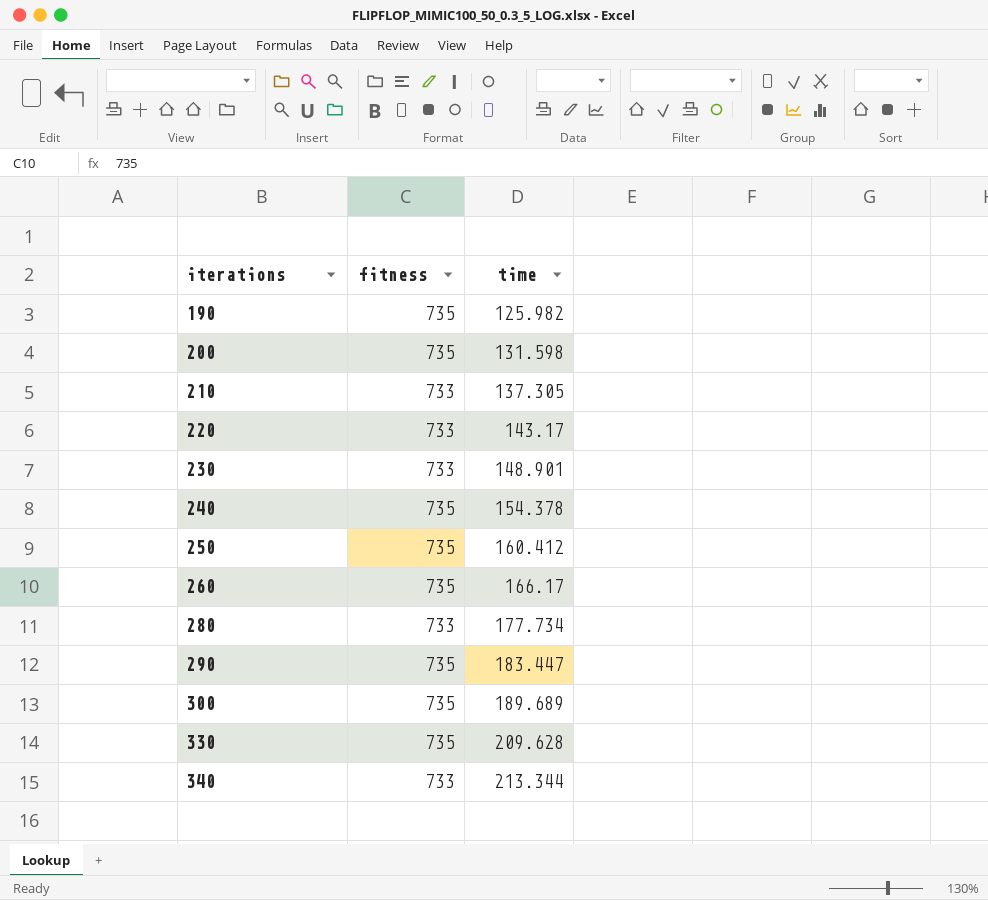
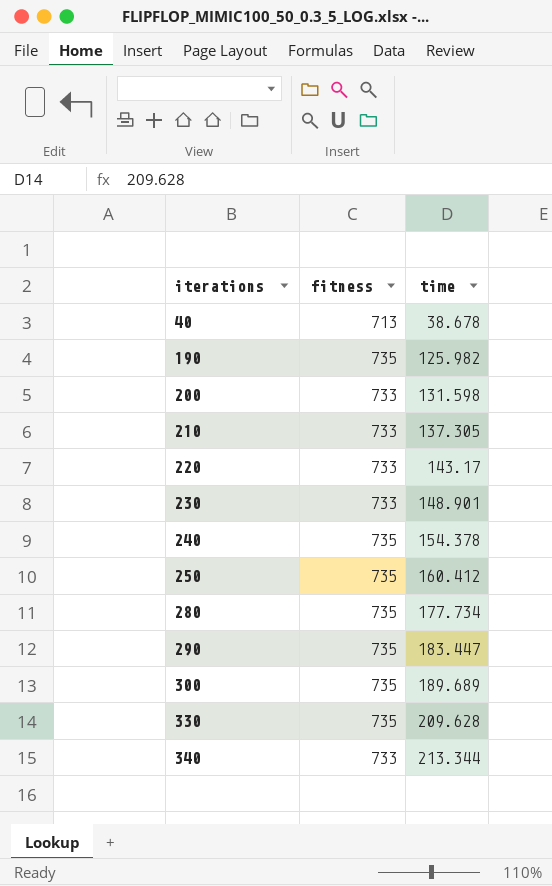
row 260: 735 | 166.17 -> none
row 40: none -> 713 | 38.678
200 | fitness: 735 -> 733
280 | fitness: 733 -> 735

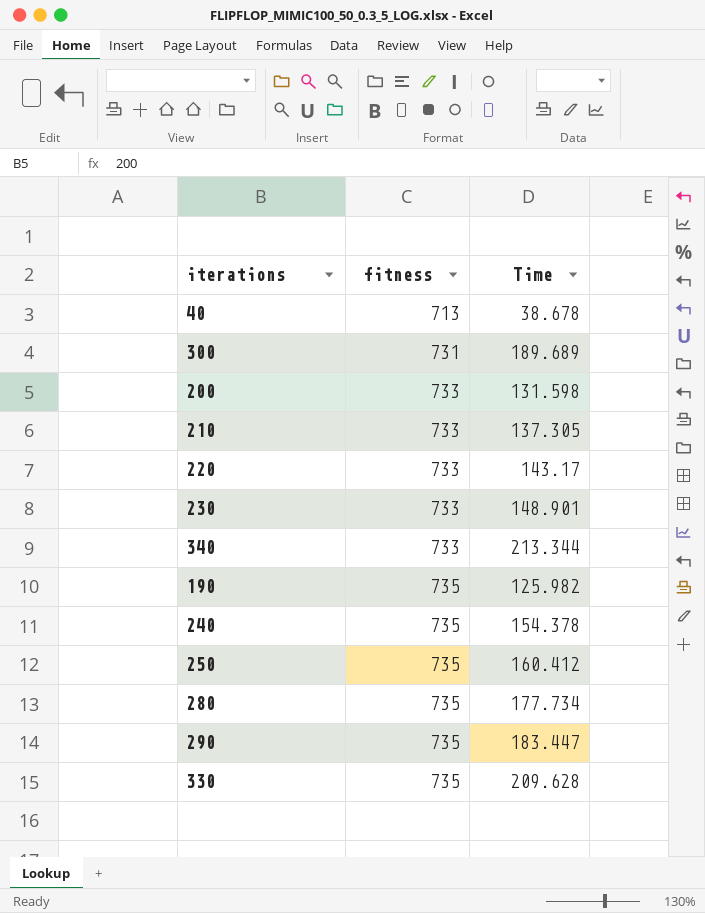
row order: iterations ascending -> fitness ascending
column name: time -> Time
300 | fitness: 735 -> 731

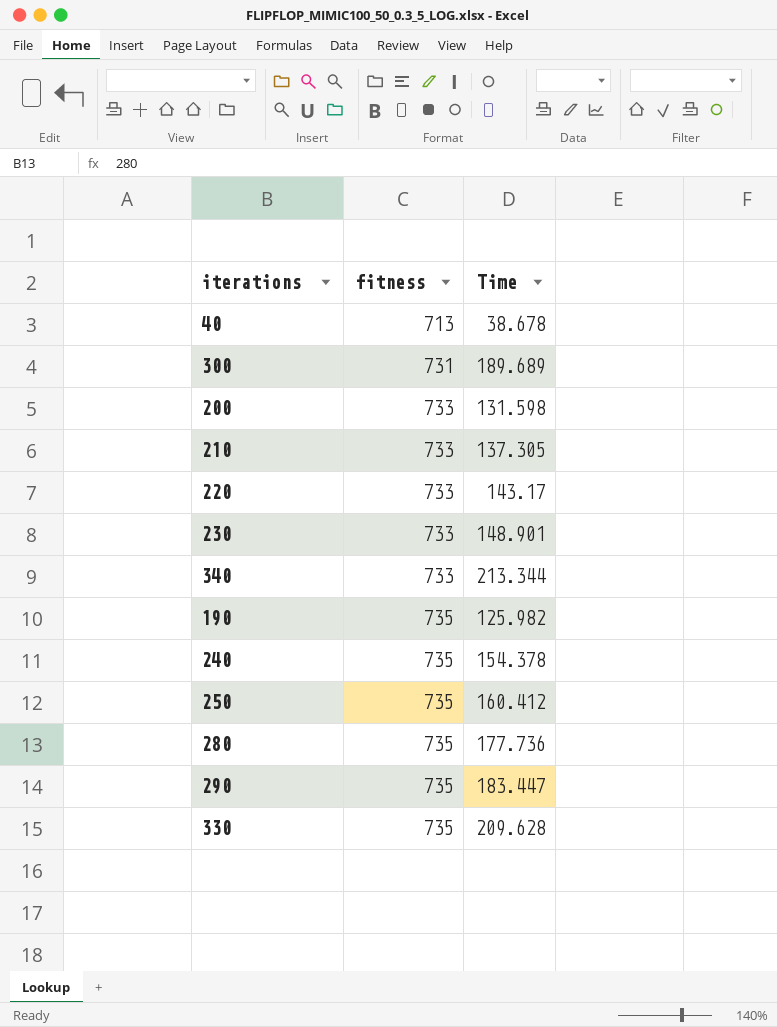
280 | Time: 177.734 -> 177.736

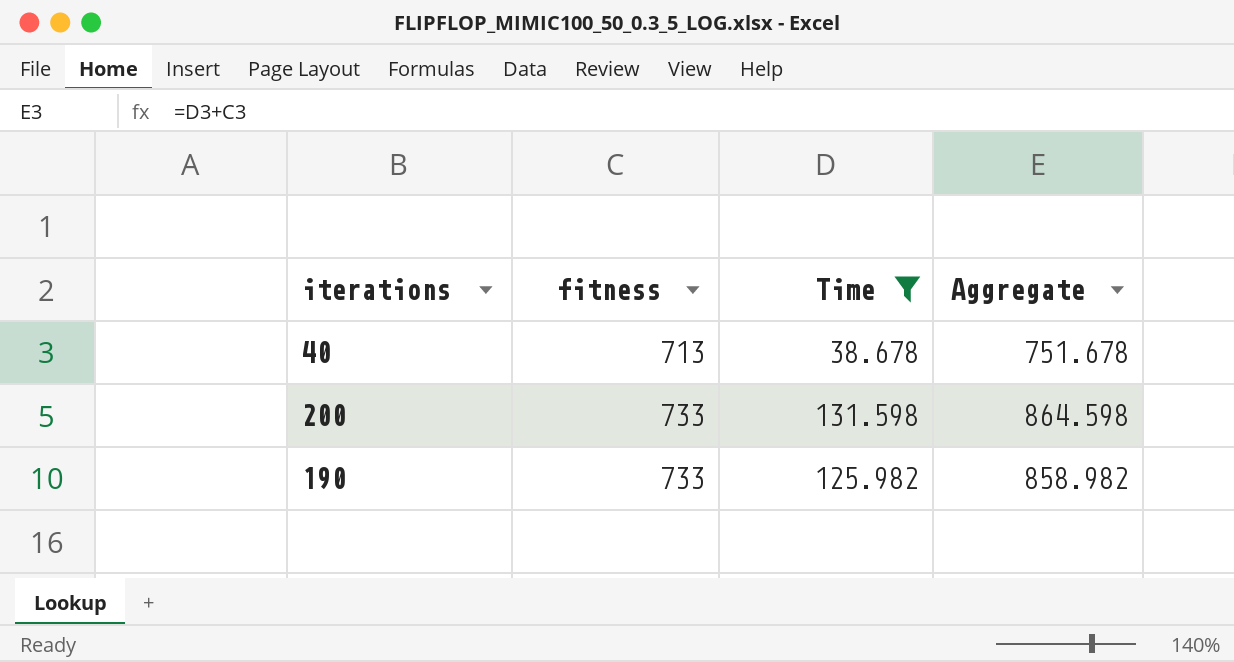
filter: none -> Time <= 131.598
column Aggregate | formula: none -> [fitness] + [Time]
190 | fitness: 735 -> 733

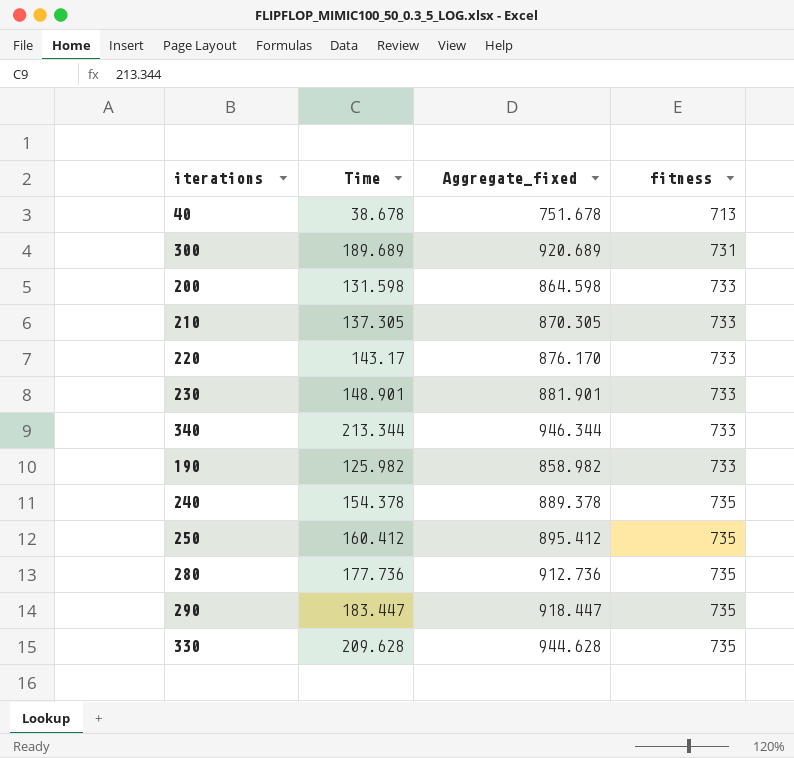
filter: Time <= 131.598 -> none
column name: Aggregate -> Aggregate_fixed
column fitness | position: 2 -> 4

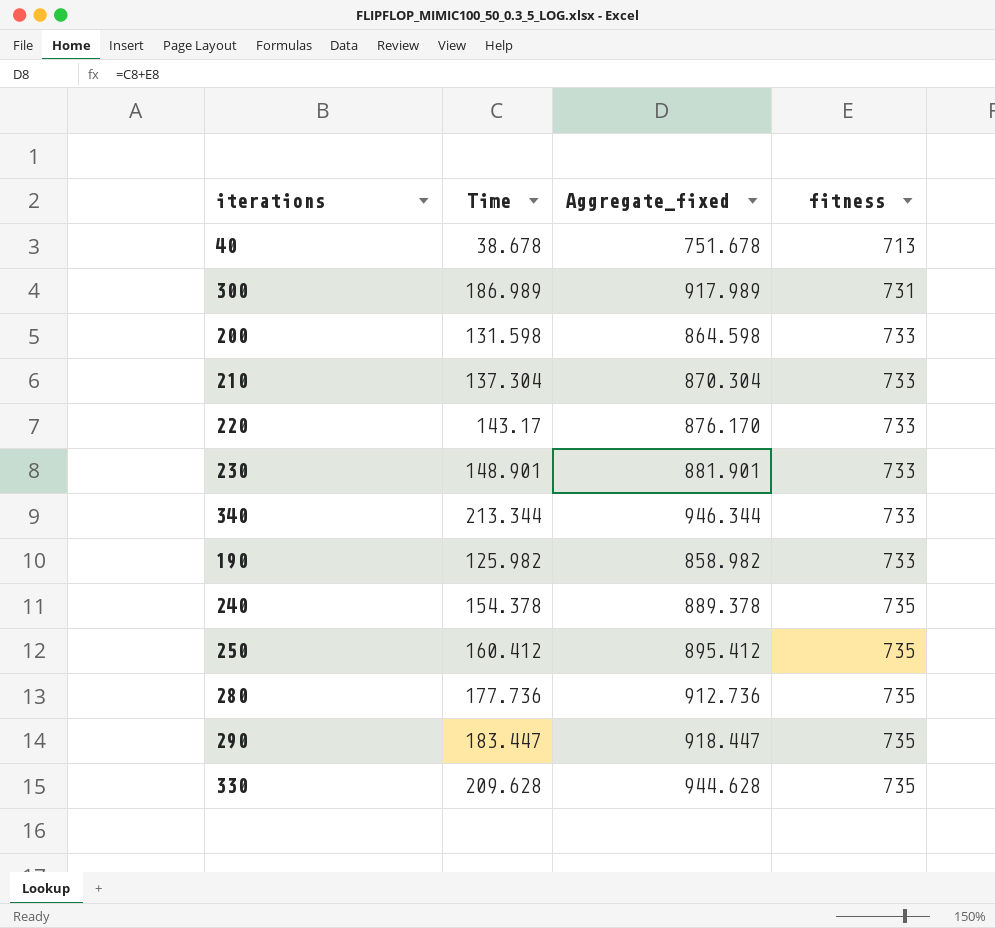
300 | Time: 189.689 -> 186.989
300 | Aggregate_fixed: 920.689 -> 917.989
210 | Time: 137.305 -> 137.304
210 | Aggregate_fixed: 870.305 -> 870.304

